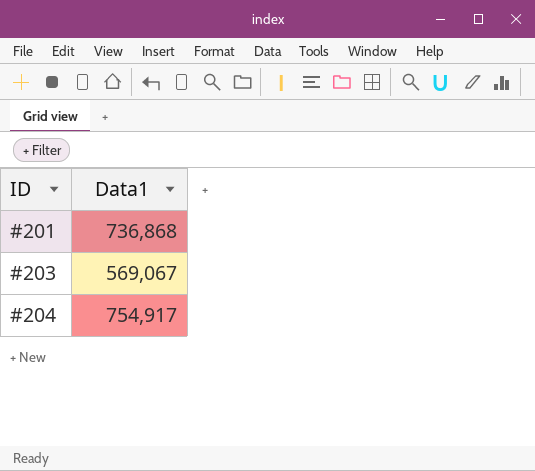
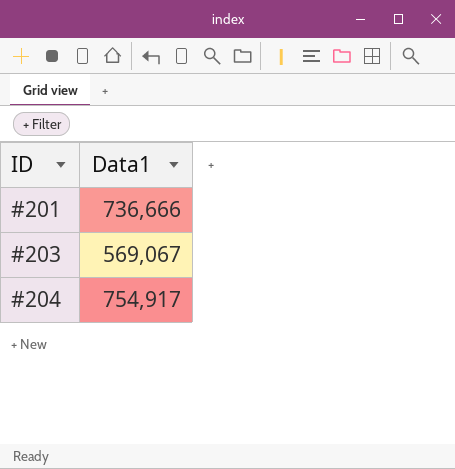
#201 | Data1: 736,868 -> 736,666

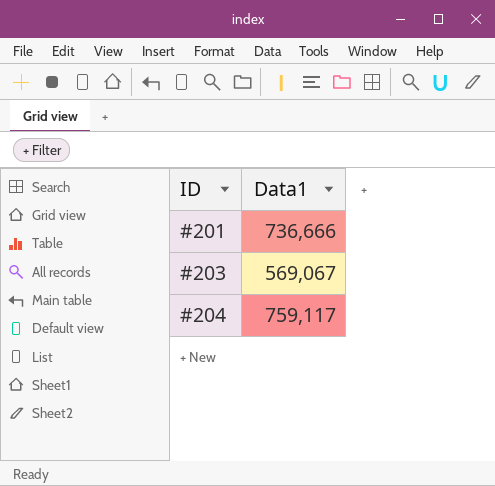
#204 | Data1: 754,917 -> 759,117

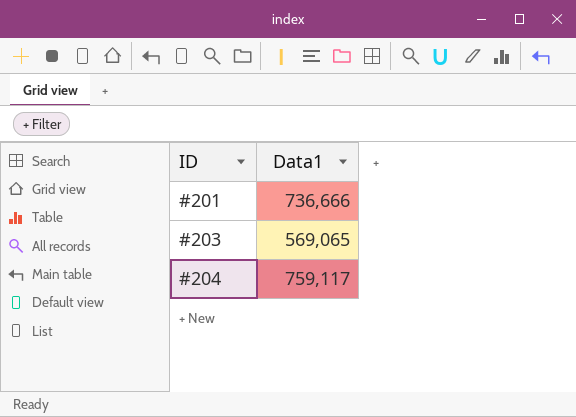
#203 | Data1: 569,067 -> 569,065

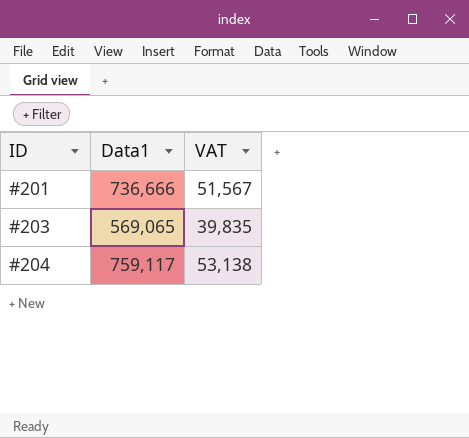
column VAT | formula: none -> [Data1] * 0.07

